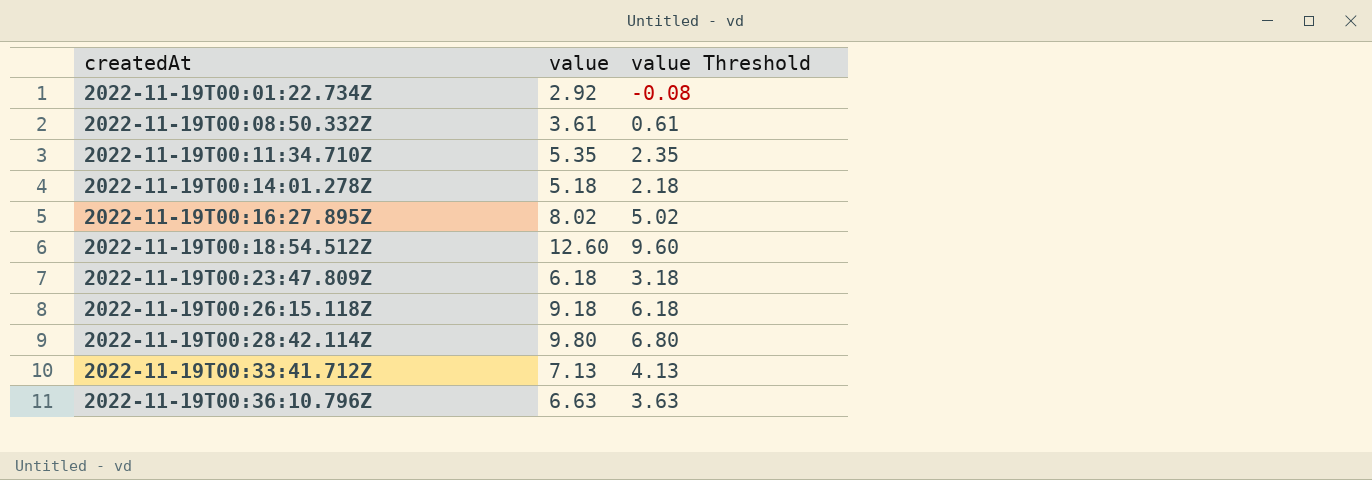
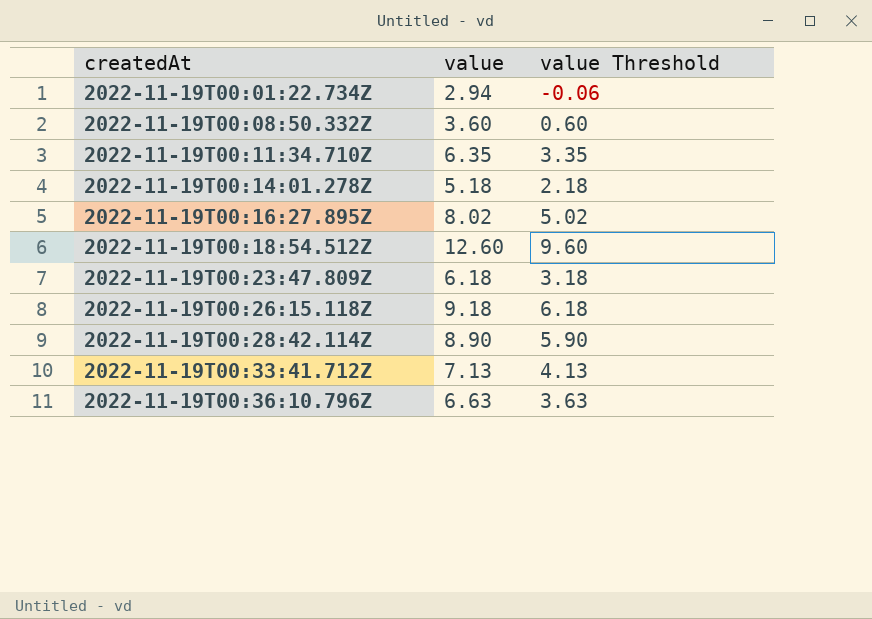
2022-11-19T00:01:22.734Z | value: 2.92 -> 2.94
2022-11-19T00:01:22.734Z | value Threshold: -0.08 -> -0.06
2022-11-19T00:08:50.332Z | value: 3.61 -> 3.60
2022-11-19T00:08:50.332Z | value Threshold: 0.61 -> 0.60
2022-11-19T00:11:34.710Z | value: 5.35 -> 6.35
2022-11-19T00:11:34.710Z | value Threshold: 2.35 -> 3.35
2022-11-19T00:28:42.114Z | value: 9.80 -> 8.90
2022-11-19T00:28:42.114Z | value Threshold: 6.80 -> 5.90

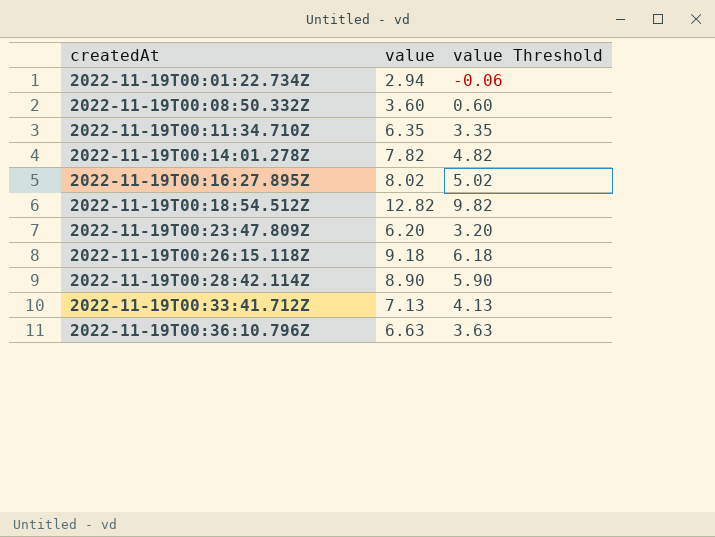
2022-11-19T00:14:01.278Z | value: 5.18 -> 7.82
2022-11-19T00:14:01.278Z | value Threshold: 2.18 -> 4.82
2022-11-19T00:18:54.512Z | value: 12.60 -> 12.82
2022-11-19T00:18:54.512Z | value Threshold: 9.60 -> 9.82
2022-11-19T00:23:47.809Z | value: 6.18 -> 6.20
2022-11-19T00:23:47.809Z | value Threshold: 3.18 -> 3.20

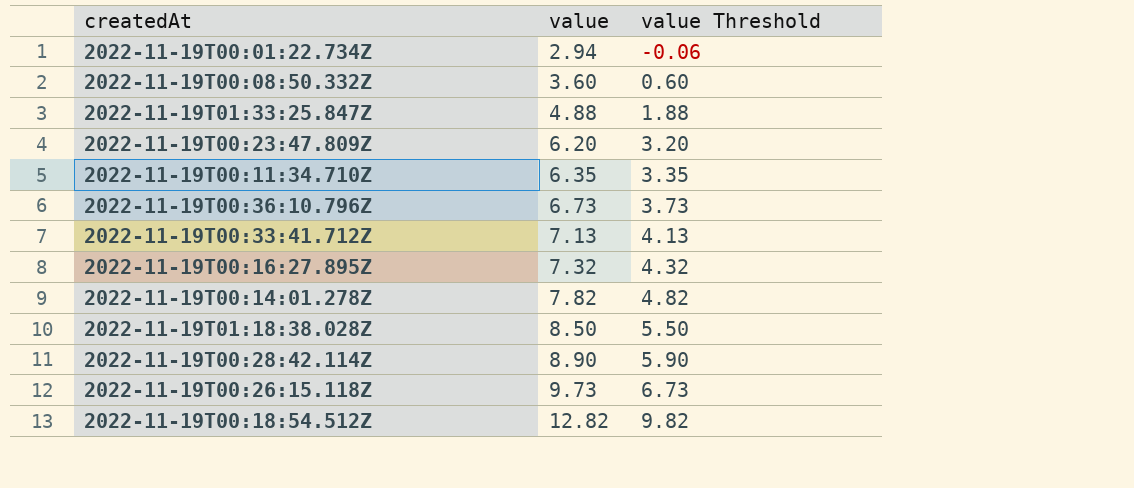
row order: createdAt ascending -> value ascending
row 2022-11-19T01:33:25.847Z: none -> 4.88 | 1.88
2022-11-19T00:36:10.796Z | value: 6.63 -> 6.73
2022-11-19T00:36:10.796Z | value Threshold: 3.63 -> 3.73
2022-11-19T00:16:27.895Z | value: 8.02 -> 7.32
2022-11-19T00:16:27.895Z | value Threshold: 5.02 -> 4.32
row 2022-11-19T01:18:38.028Z: none -> 8.50 | 5.50
2022-11-19T00:26:15.118Z | value: 9.18 -> 9.73
2022-11-19T00:26:15.118Z | value Threshold: 6.18 -> 6.73

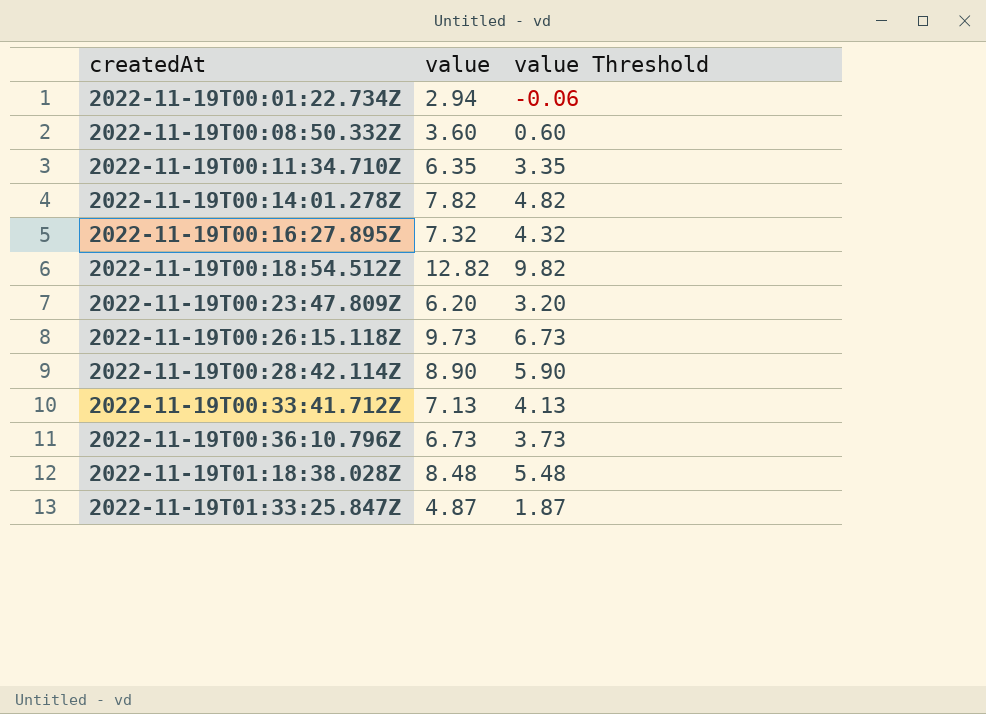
row order: value ascending -> createdAt ascending
2022-11-19T01:18:38.028Z | value: 8.50 -> 8.48
2022-11-19T01:18:38.028Z | value Threshold: 5.50 -> 5.48
2022-11-19T01:33:25.847Z | value: 4.88 -> 4.87
2022-11-19T01:33:25.847Z | value Threshold: 1.88 -> 1.87

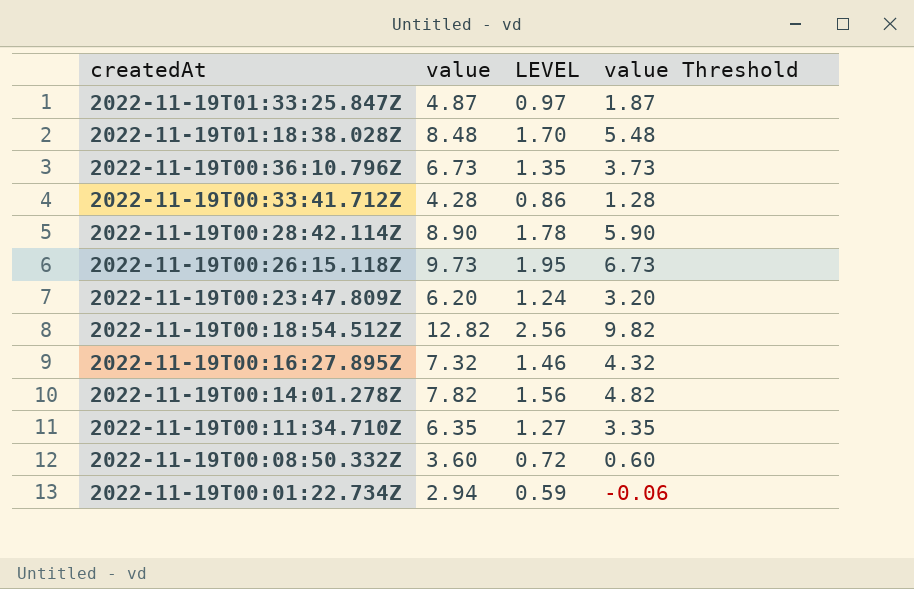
row order: createdAt ascending -> createdAt descending
column LEVEL | formula: none -> [value] * 0.2
2022-11-19T00:33:41.712Z | value: 7.13 -> 4.28
2022-11-19T00:33:41.712Z | value Threshold: 4.13 -> 1.28

